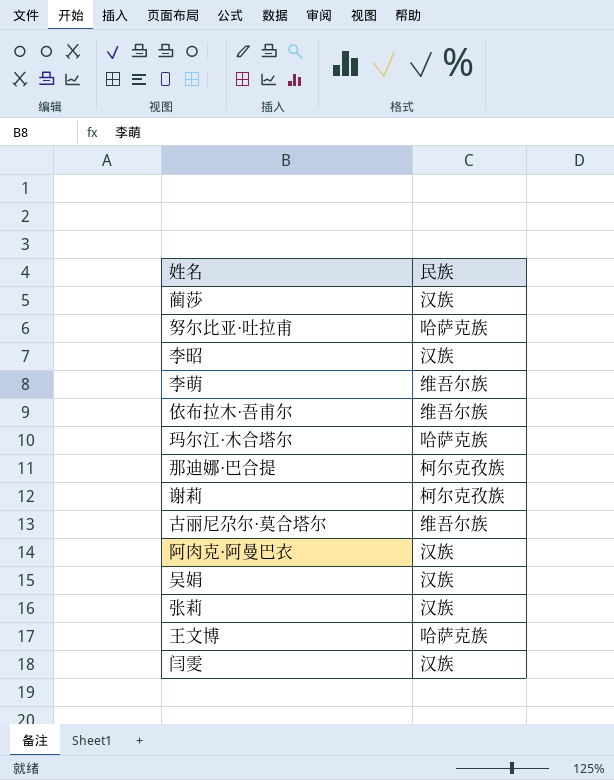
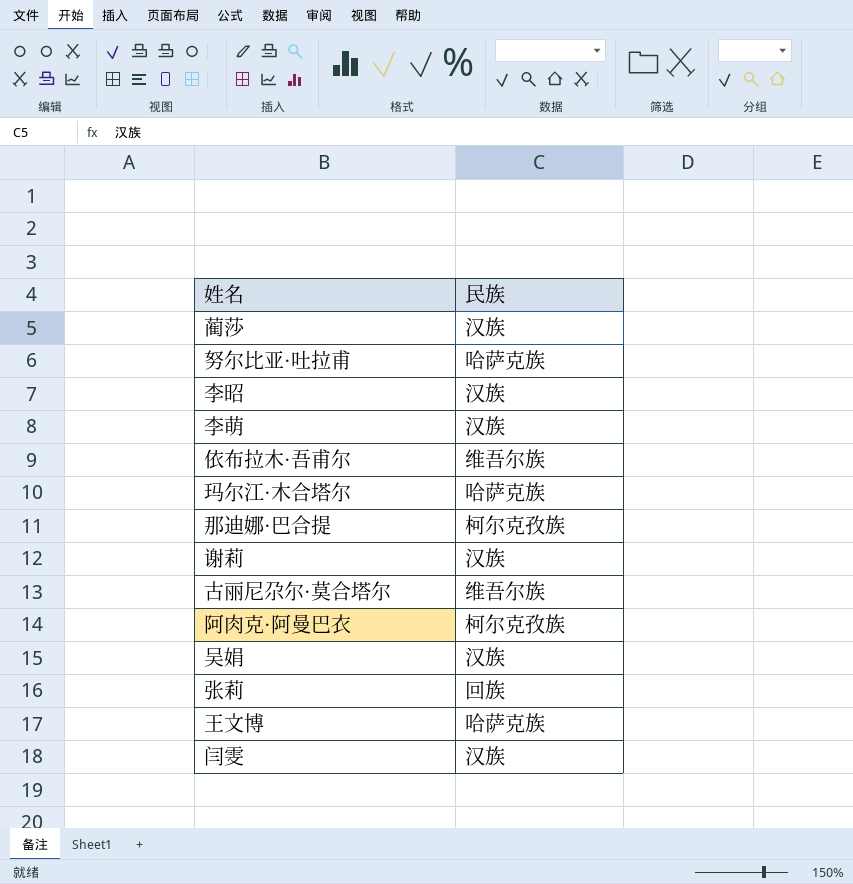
李萌 | 民族: 维吾尔族 -> 汉族
谢莉 | 民族: 柯尔克孜族 -> 汉族
阿肉克·阿曼巴衣 | 民族: 汉族 -> 柯尔克孜族
张莉 | 民族: 汉族 -> 回族

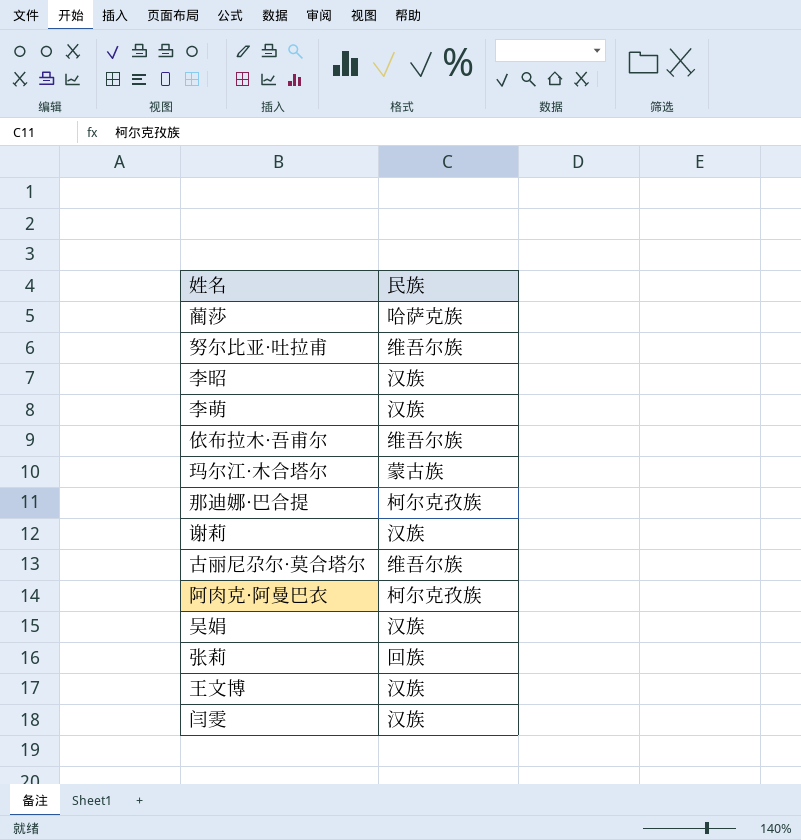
蔺莎 | 民族: 汉族 -> 哈萨克族
努尔比亚·吐拉甫 | 民族: 哈萨克族 -> 维吾尔族
玛尔江·木合塔尔 | 民族: 哈萨克族 -> 蒙古族
王文博 | 民族: 哈萨克族 -> 汉族

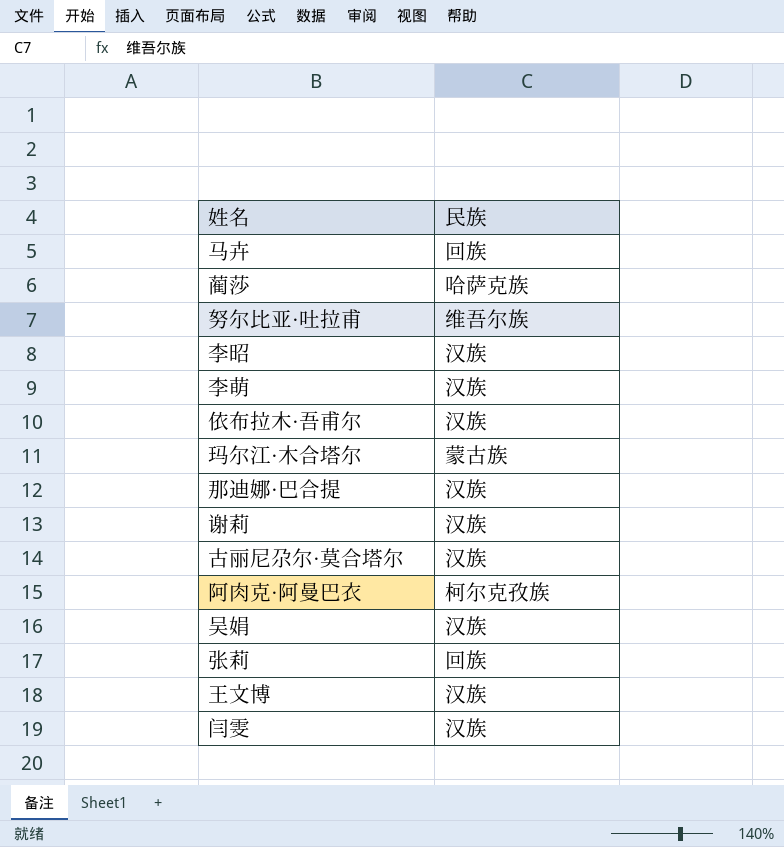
row 马卉: none -> 回族
依布拉木·吾甫尔 | 民族: 维吾尔族 -> 汉族
那迪娜·巴合提 | 民族: 柯尔克孜族 -> 汉族
古丽尼尕尔·莫合塔尔 | 民族: 维吾尔族 -> 汉族

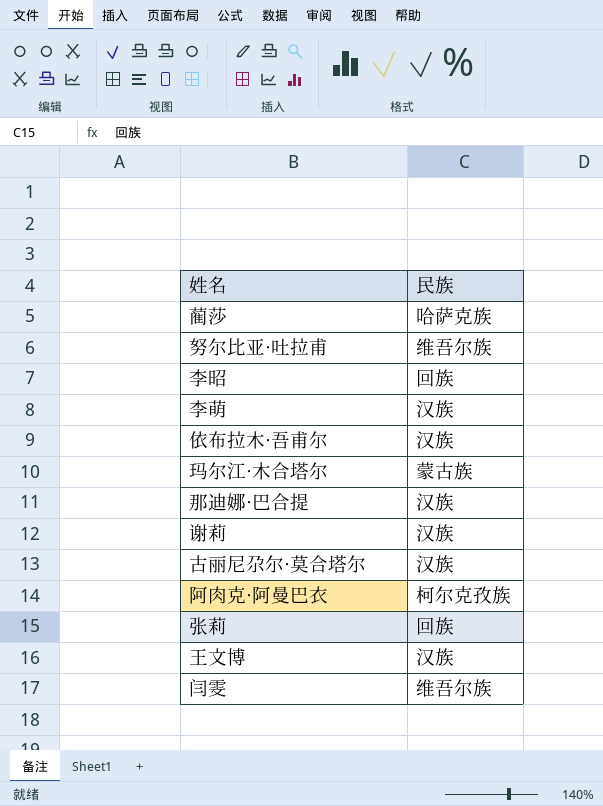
row 马卉: 回族 -> none
row 吴娟: 汉族 -> none
李昭 | 民族: 汉族 -> 回族
闫雯 | 民族: 汉族 -> 维吾尔族

